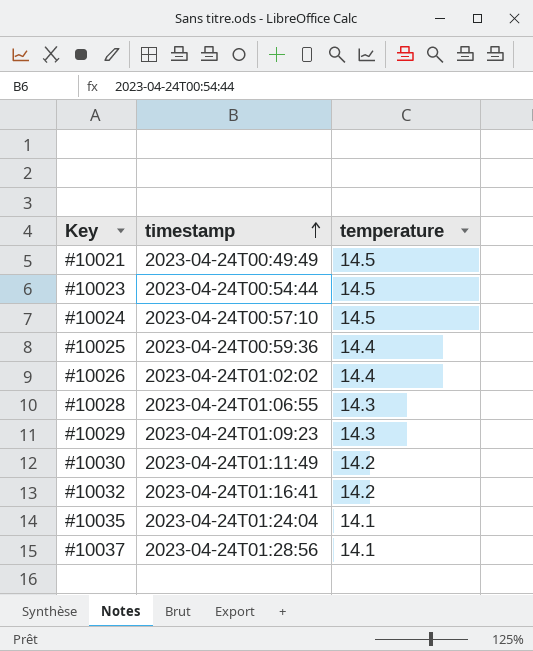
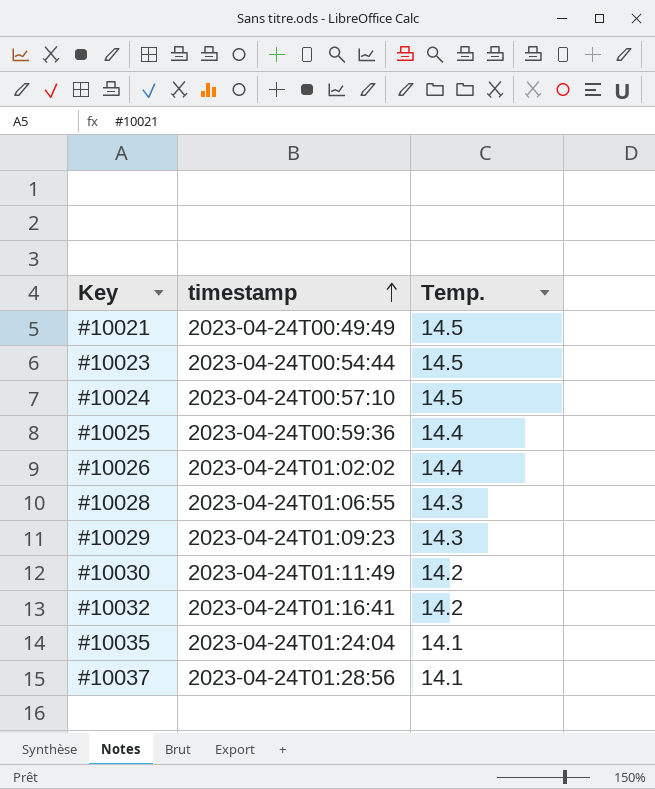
column name: temperature -> Temp.

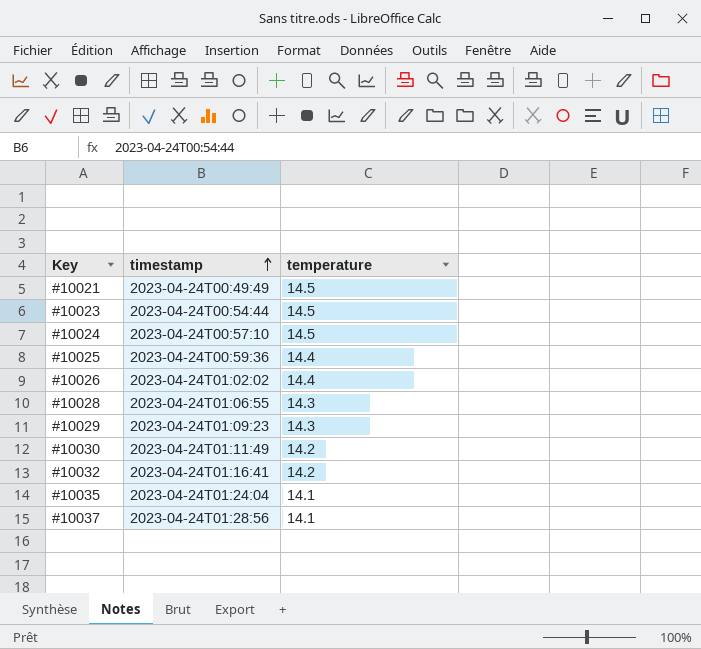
column name: Temp. -> temperature

